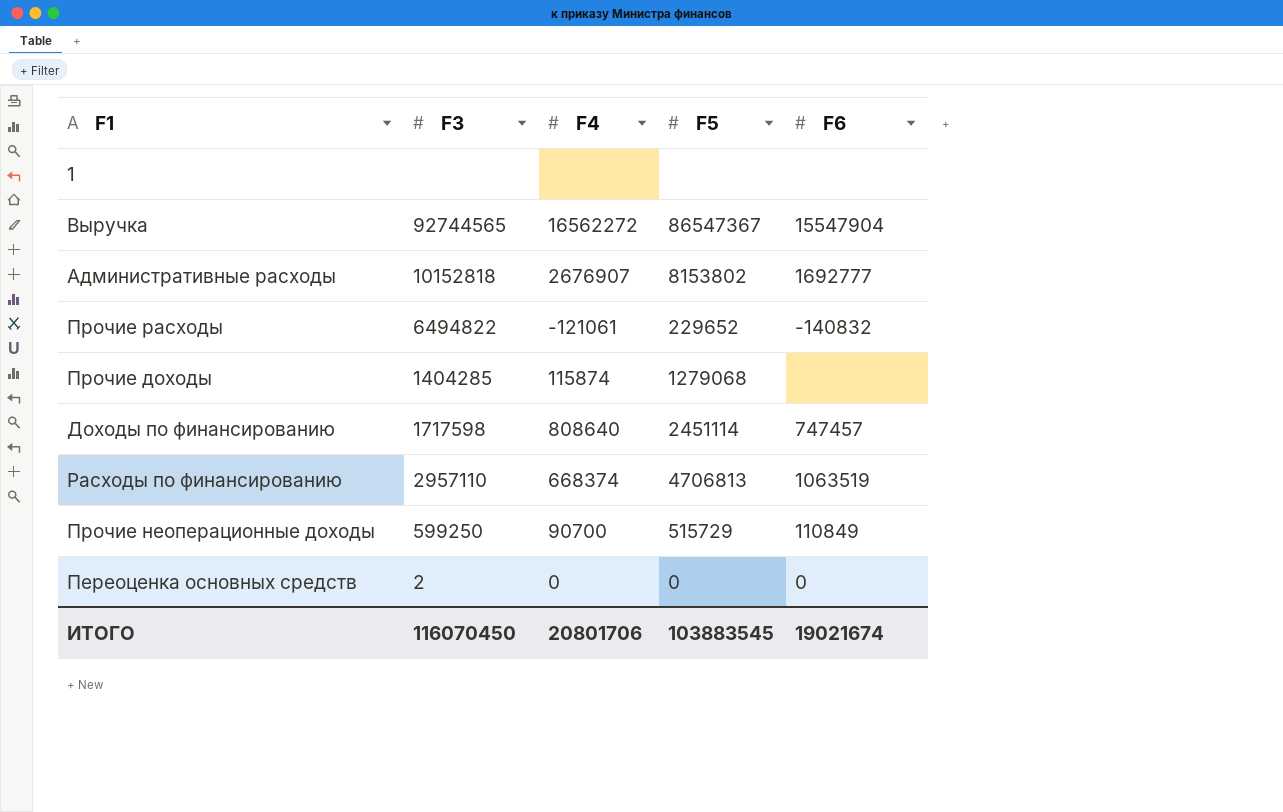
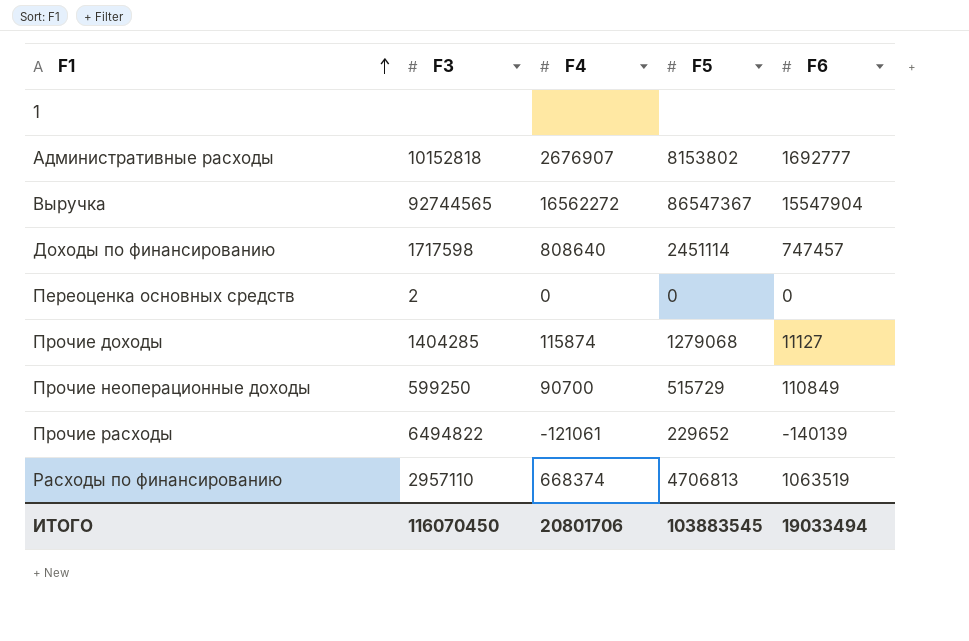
row order: none -> F1 ascending
Прочие доходы | F6: none -> 11127
Прочие расходы | F6: -140832 -> -140139
ИТОГО | F6: 19021674 -> 19033494

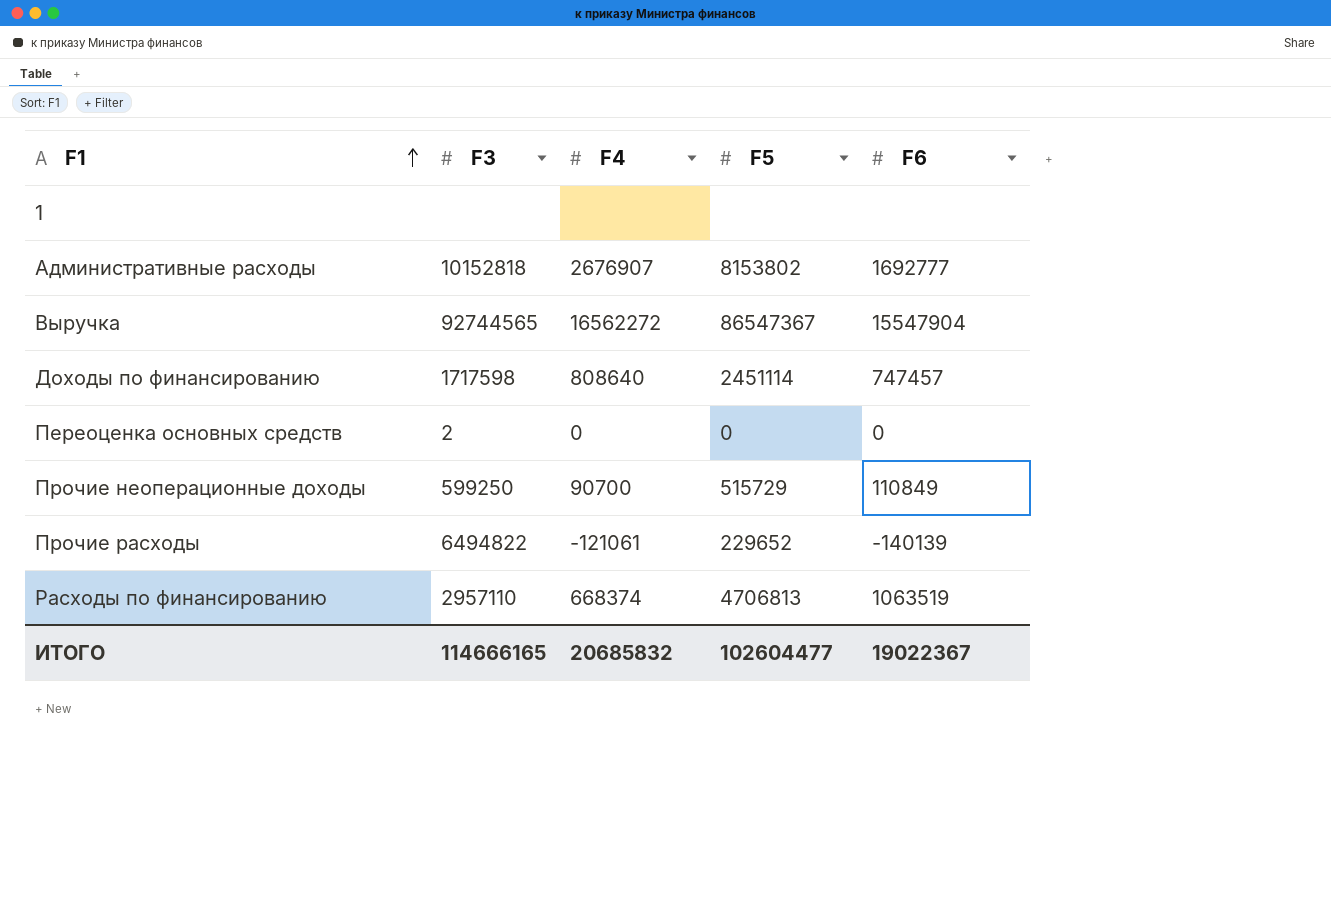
row Прочие доходы: 1404285 | 115874 | 1279068 | 11127 -> none
ИТОГО | F3: 116070450 -> 114666165
ИТОГО | F4: 20801706 -> 20685832
ИТОГО | F5: 103883545 -> 102604477
ИТОГО | F6: 19033494 -> 19022367

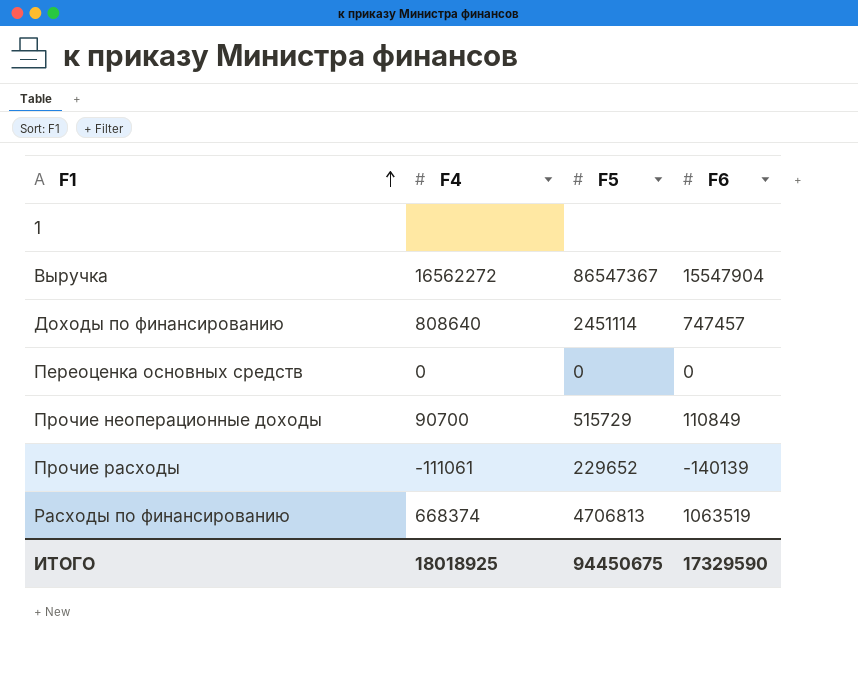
column F3 | position: 2 -> none
row Административные расходы: 10152818 | 2676907 | 8153802 | 1692777 -> none
Прочие расходы | F4: -121061 -> -111061
ИТОГО | F4: 20685832 -> 18018925
ИТОГО | F5: 102604477 -> 94450675
ИТОГО | F6: 19022367 -> 17329590

